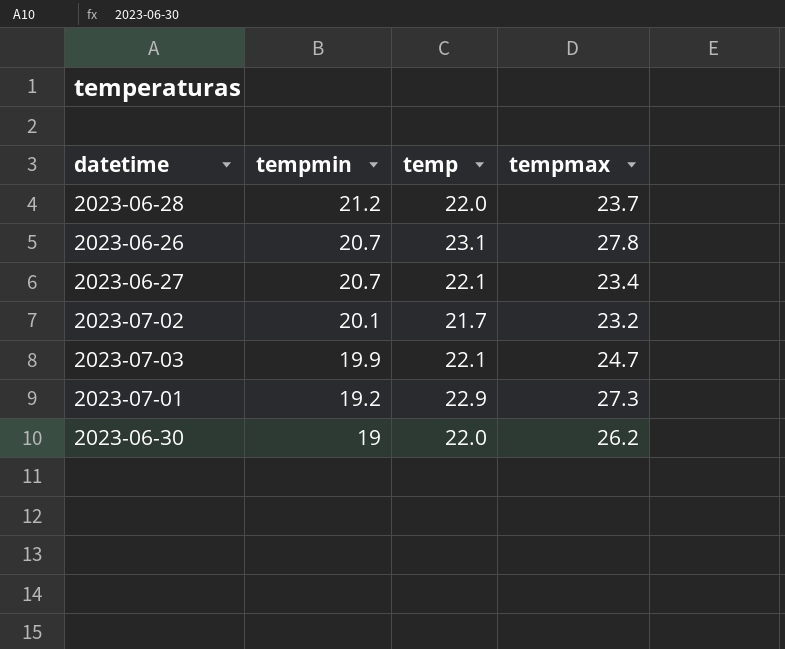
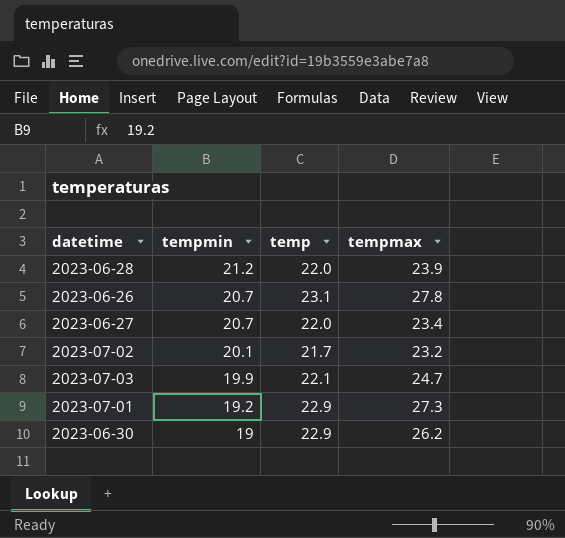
2023-06-28 | tempmax: 23.7 -> 23.9
2023-06-27 | temp: 22.1 -> 22.0
2023-06-30 | temp: 22.0 -> 22.9

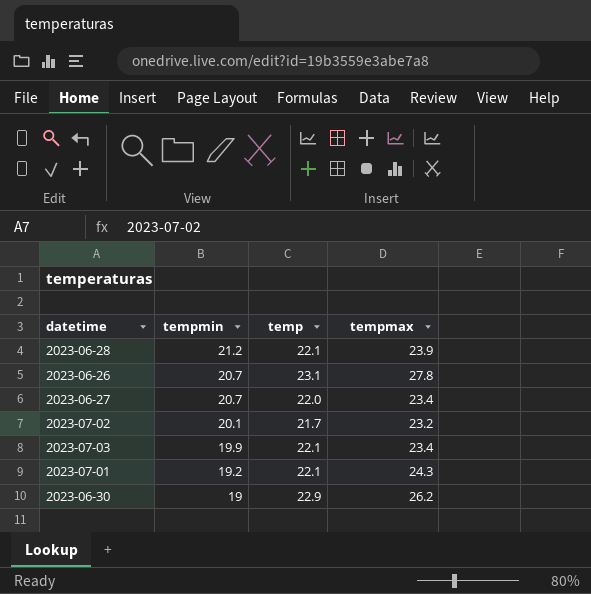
2023-06-28 | temp: 22.0 -> 22.1
2023-07-03 | tempmax: 24.7 -> 23.4
2023-07-01 | temp: 22.9 -> 22.1
2023-07-01 | tempmax: 27.3 -> 24.3

